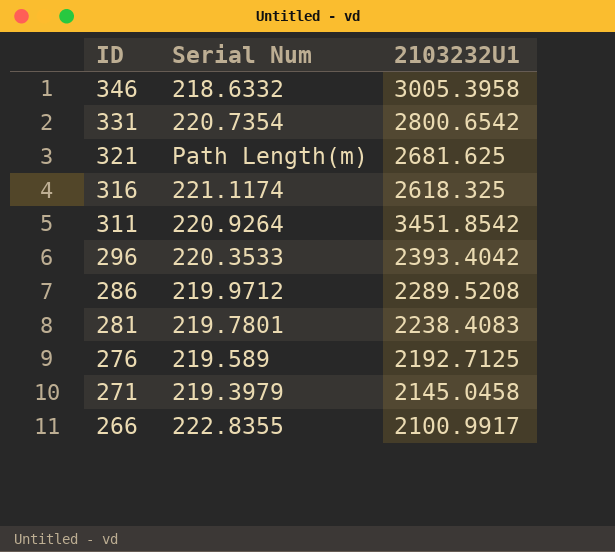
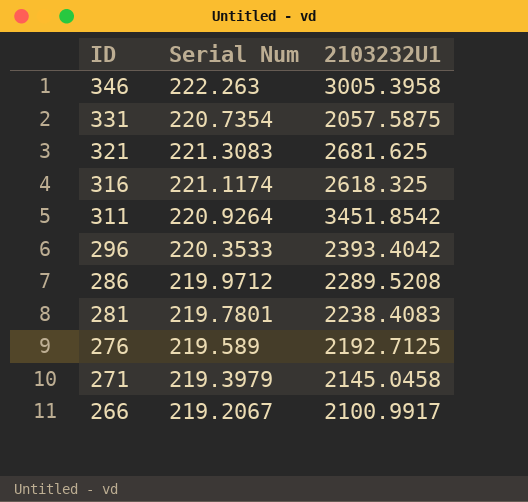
346 | Serial Num: 218.6332 -> 222.263
331 | 2103232U1: 2800.6542 -> 2057.5875
321 | Serial Num: Path Length(m) -> 221.3083
266 | Serial Num: 222.8355 -> 219.2067

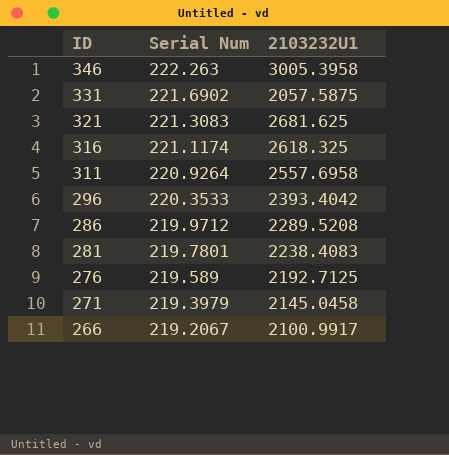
331 | Serial Num: 220.7354 -> 221.6902
311 | 2103232U1: 3451.8542 -> 2557.6958

